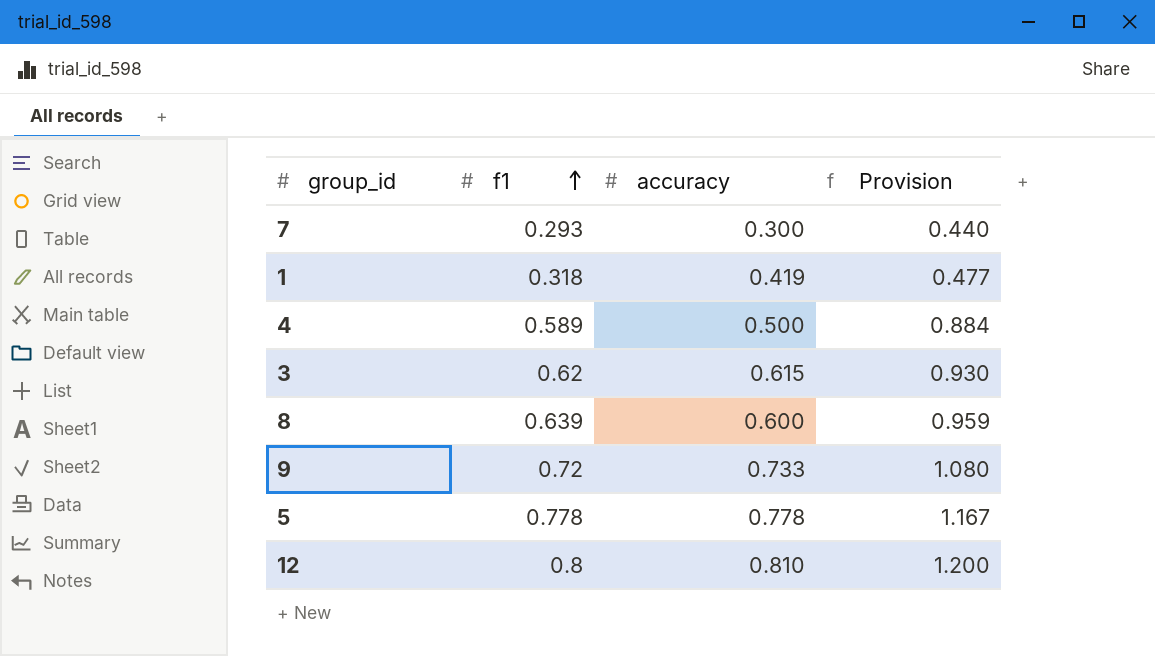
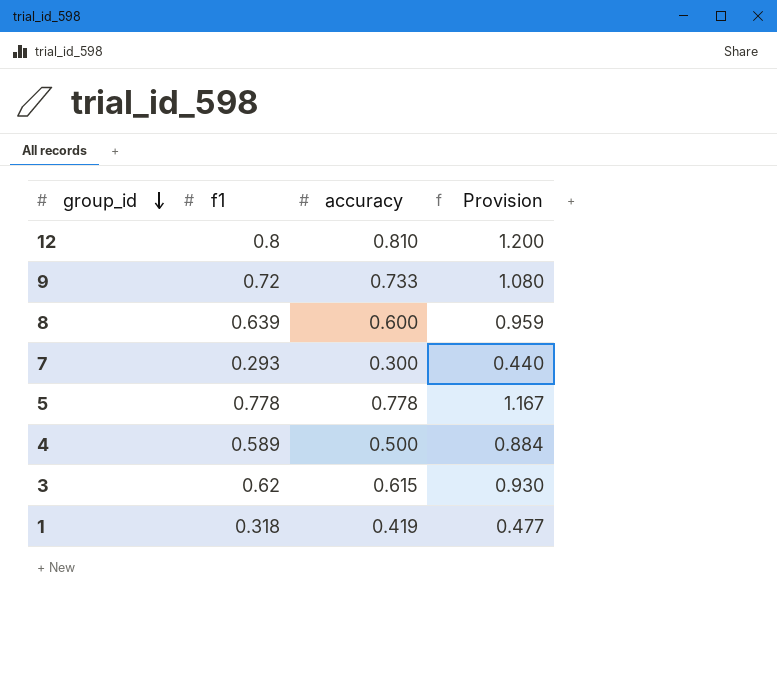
row order: f1 ascending -> group_id descending

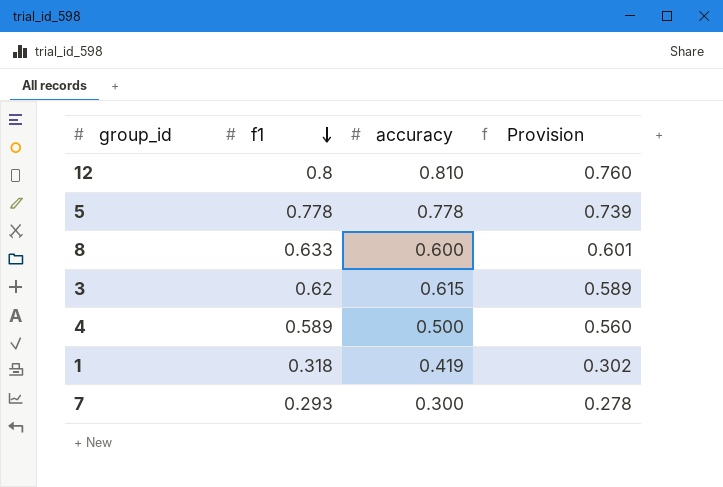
row order: group_id descending -> f1 descending
column Provision | formula: [f1] * 1.5 -> [f1] * 0.95
row 9: 0.72 | 0.733 | 1.080 -> none
8 | f1: 0.639 -> 0.633

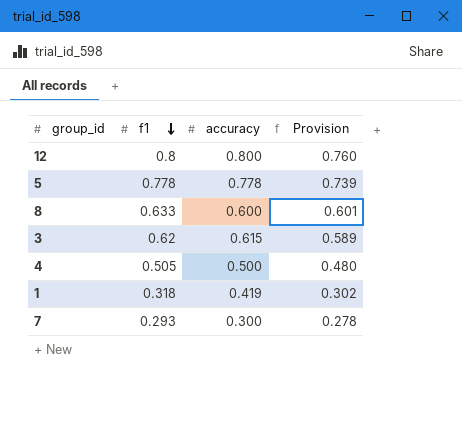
12 | accuracy: 0.810 -> 0.800
4 | f1: 0.589 -> 0.505
4 | Provision: 0.560 -> 0.480

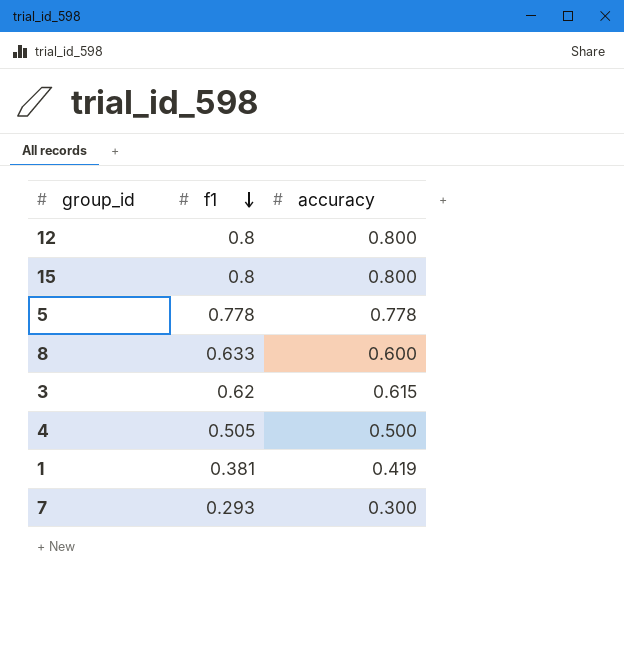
column Provision | formula: [f1] * 0.95 -> none
row 15: none -> 0.8 | 0.800
1 | f1: 0.318 -> 0.381

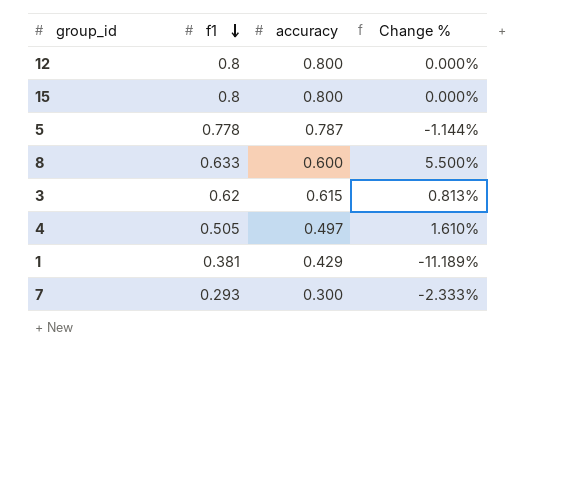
column Change % | formula: none -> ([f1] - [accuracy]) / [accuracy]
5 | accuracy: 0.778 -> 0.787
4 | accuracy: 0.500 -> 0.497
1 | accuracy: 0.419 -> 0.429

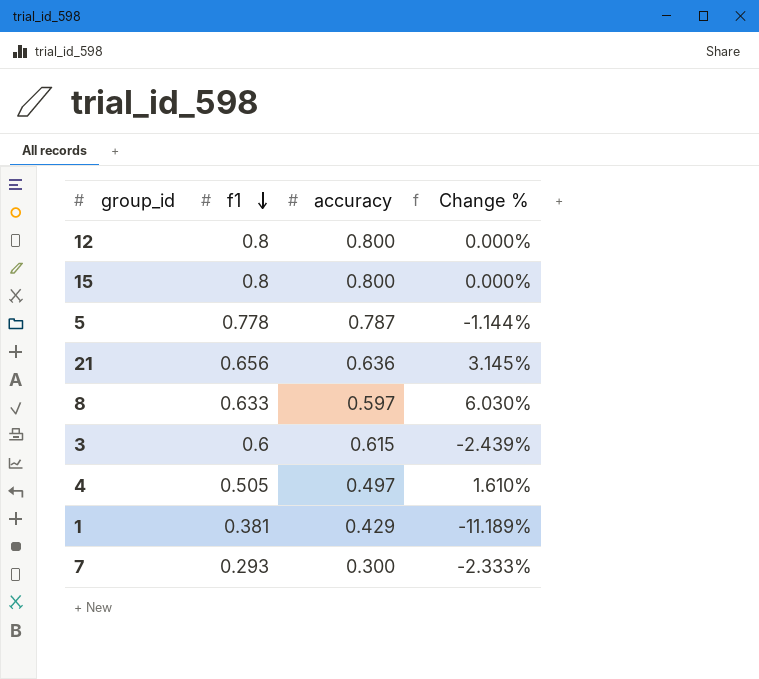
row 21: none -> 0.656 | 0.636 | 3.145%
8 | accuracy: 0.600 -> 0.597
8 | Change %: 5.500% -> 6.030%
3 | f1: 0.62 -> 0.6
3 | Change %: 0.813% -> -2.439%

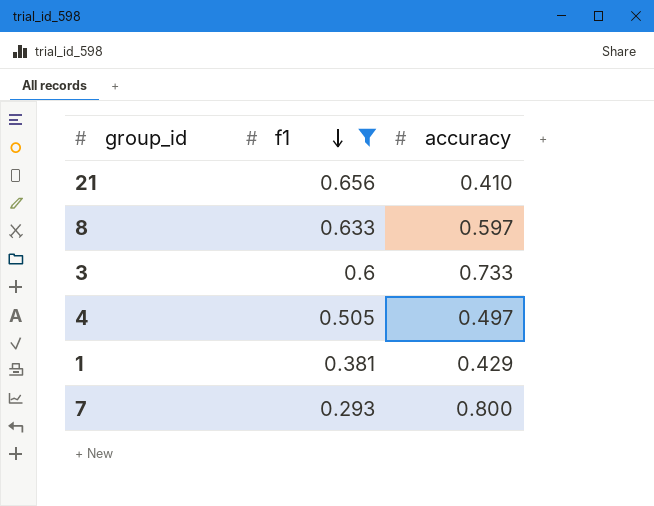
filter: none -> f1 <= 0.656
column Change % | formula: ([f1] - [accuracy]) / [accuracy] -> none
21 | accuracy: 0.636 -> 0.410
3 | accuracy: 0.615 -> 0.733
7 | accuracy: 0.300 -> 0.800

